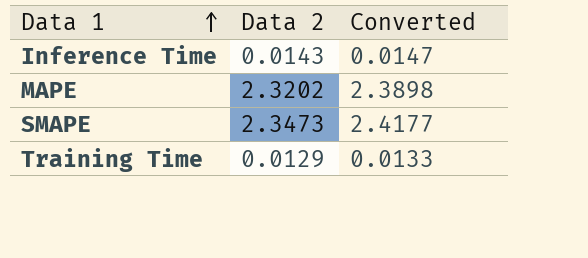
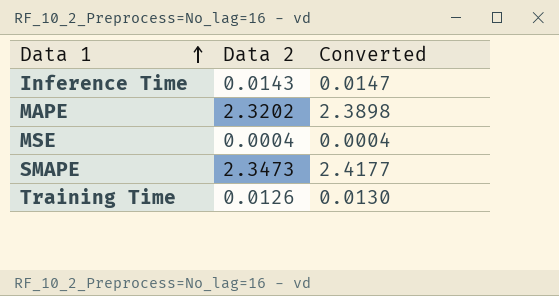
row MSE: none -> 0.0004 | 0.0004
Training Time | Data 2: 0.0129 -> 0.0126
Training Time | Converted: 0.0133 -> 0.0130

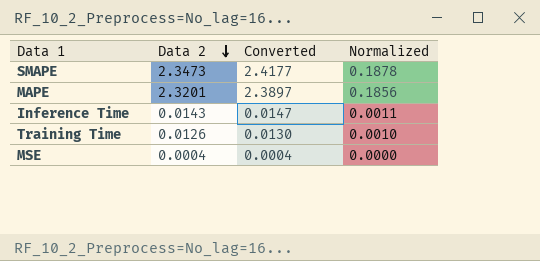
row order: Data 1 ascending -> Data 2 descending
column Normalized | formula: none -> [Data 2] * 0.08
MAPE | Data 2: 2.3202 -> 2.3201
MAPE | Converted: 2.3898 -> 2.3897

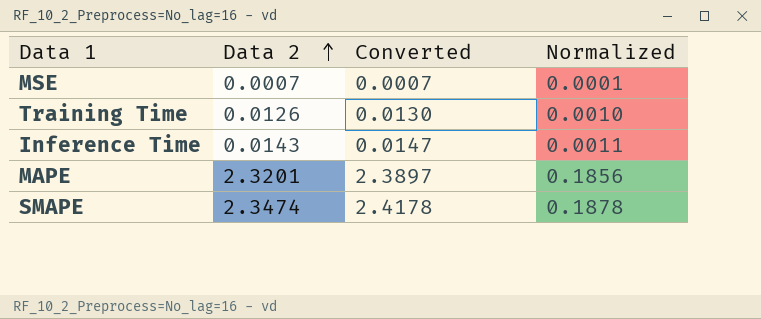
row order: Data 2 descending -> Data 2 ascending
MSE | Data 2: 0.0004 -> 0.0007
MSE | Converted: 0.0004 -> 0.0007
MSE | Normalized: 0.0000 -> 0.0001
SMAPE | Data 2: 2.3473 -> 2.3474
SMAPE | Converted: 2.4177 -> 2.4178

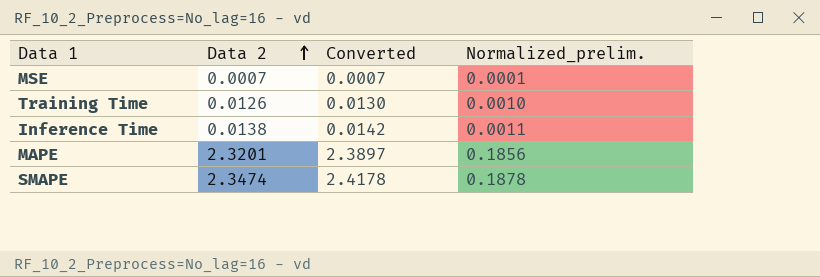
column name: Normalized -> Normalized_prelim.
Inference Time | Data 2: 0.0143 -> 0.0138
Inference Time | Converted: 0.0147 -> 0.0142

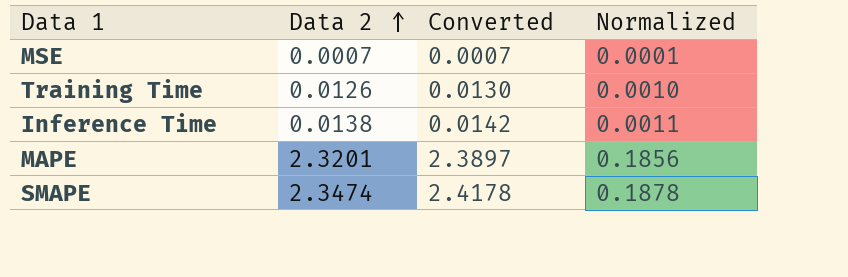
column name: Normalized_prelim. -> Normalized

